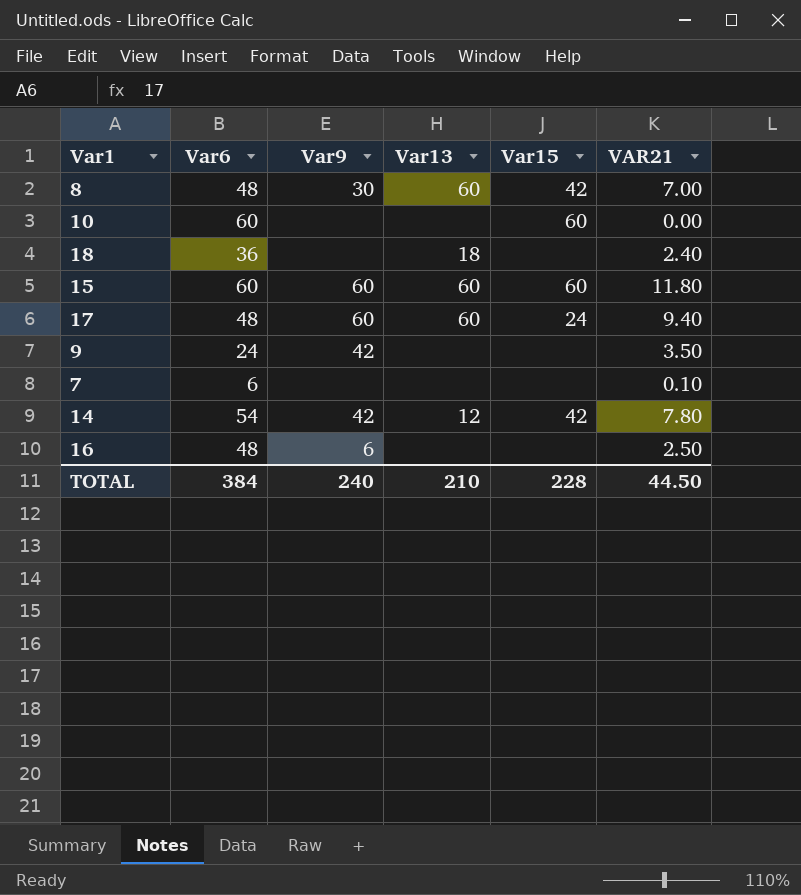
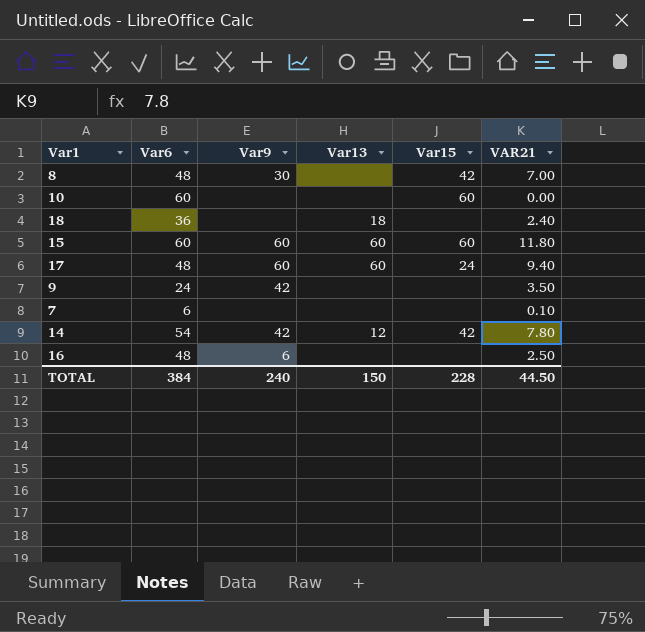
8 | Var13: 60 -> none
TOTAL | Var13: 210 -> 150

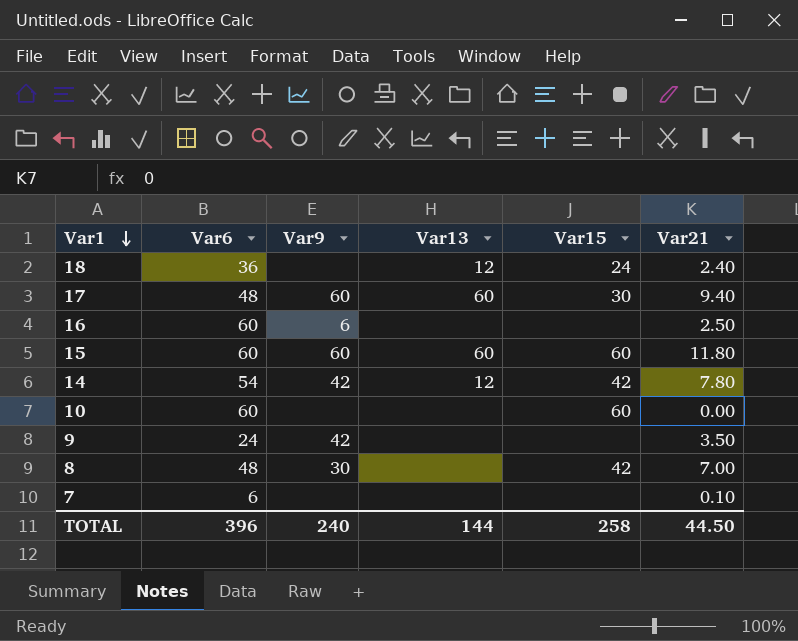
row order: none -> Var1 descending
column name: VAR21 -> Var21
18 | Var13: 18 -> 12
18 | Var15: none -> 24
17 | Var15: 24 -> 30
16 | Var6: 48 -> 60
TOTAL | Var6: 384 -> 396
TOTAL | Var13: 150 -> 144
TOTAL | Var15: 228 -> 258

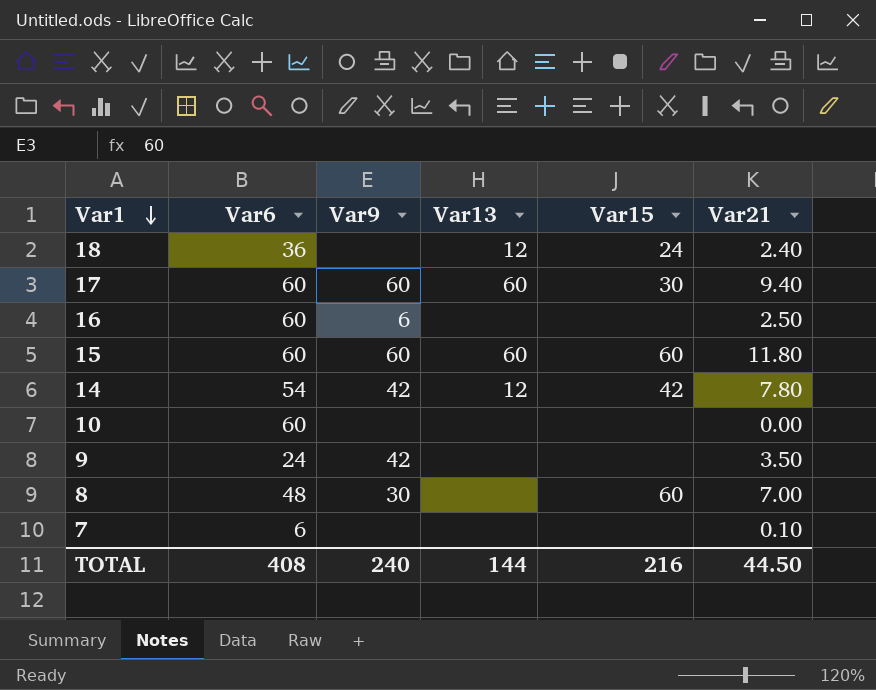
17 | Var6: 48 -> 60
10 | Var15: 60 -> none
8 | Var15: 42 -> 60
TOTAL | Var6: 396 -> 408
TOTAL | Var15: 258 -> 216

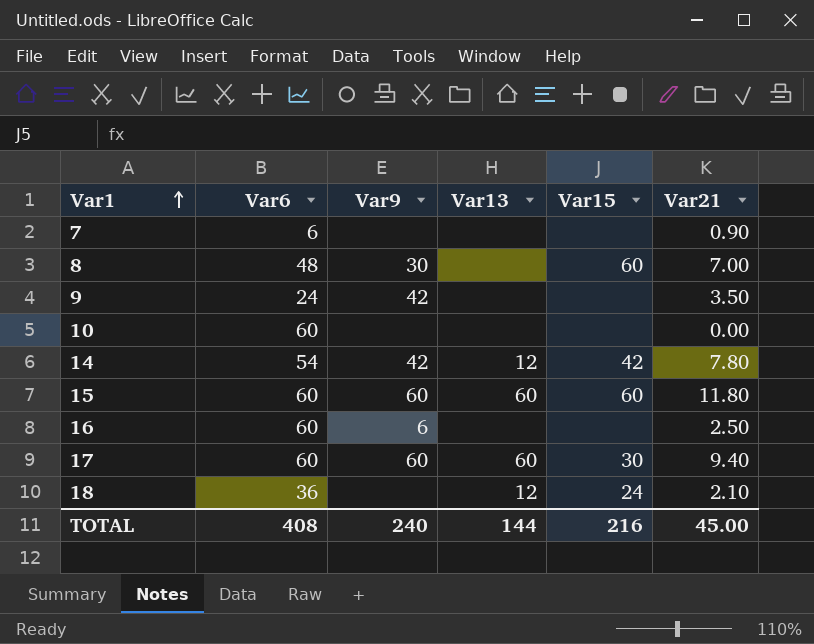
row order: Var1 descending -> Var1 ascending
7 | Var21: 0.10 -> 0.90
18 | Var21: 2.40 -> 2.10
TOTAL | Var21: 44.50 -> 45.00

